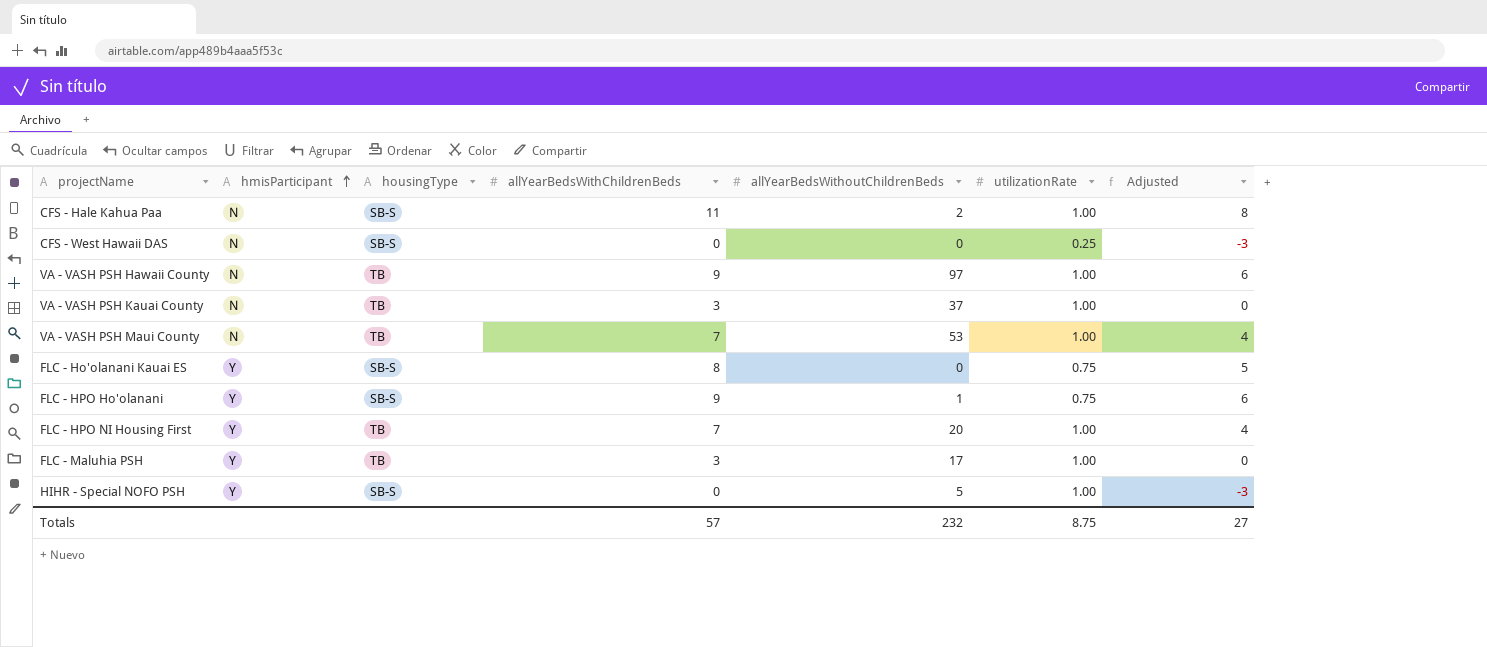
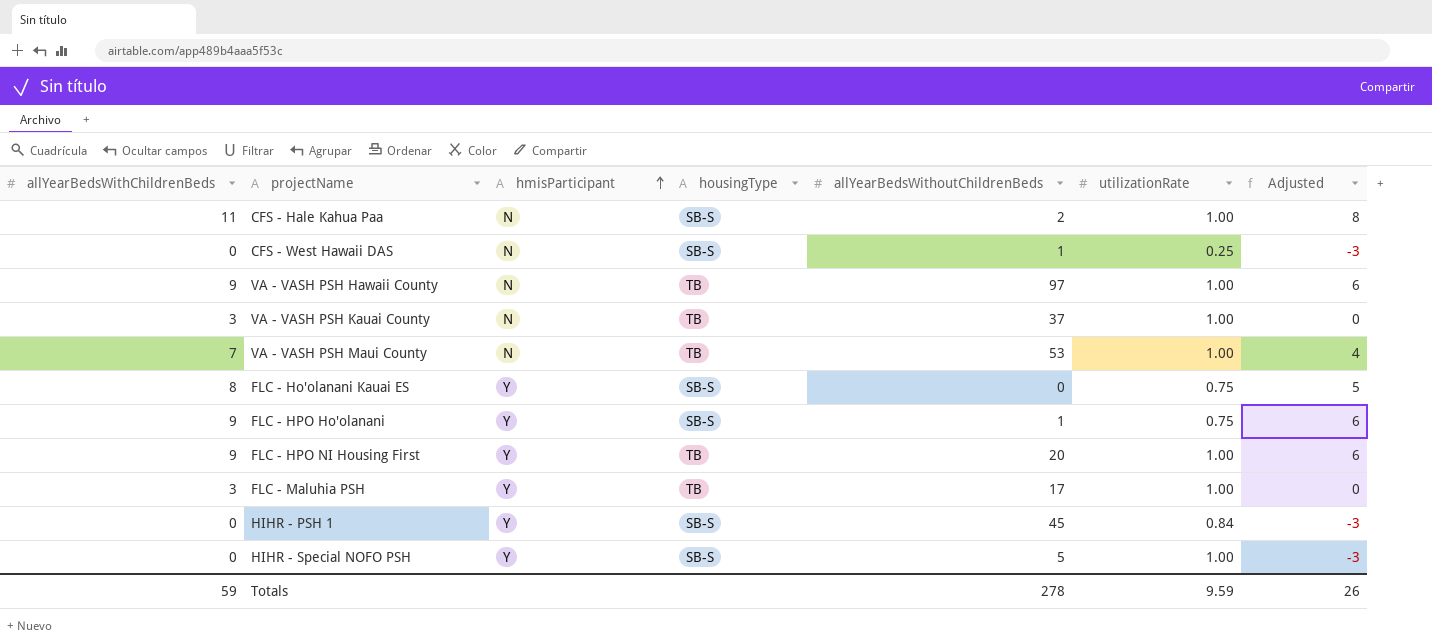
column allYearBedsWithChildrenBeds | position: 4 -> 1
CFS - West Hawaii DAS | allYearBedsWithoutChildrenBeds: 0 -> 1
FLC - HPO NI Housing First | allYearBedsWithChildrenBeds: 7 -> 9
FLC - HPO NI Housing First | Adjusted: 4 -> 6
row HIHR - PSH 1: none -> 0 | Y | SB-S | 45 | 0.84 | -3
Totals | allYearBedsWithChildrenBeds: 57 -> 59
Totals | allYearBedsWithoutChildrenBeds: 232 -> 278
Totals | utilizationRate: 8.75 -> 9.59
Totals | Adjusted: 27 -> 26

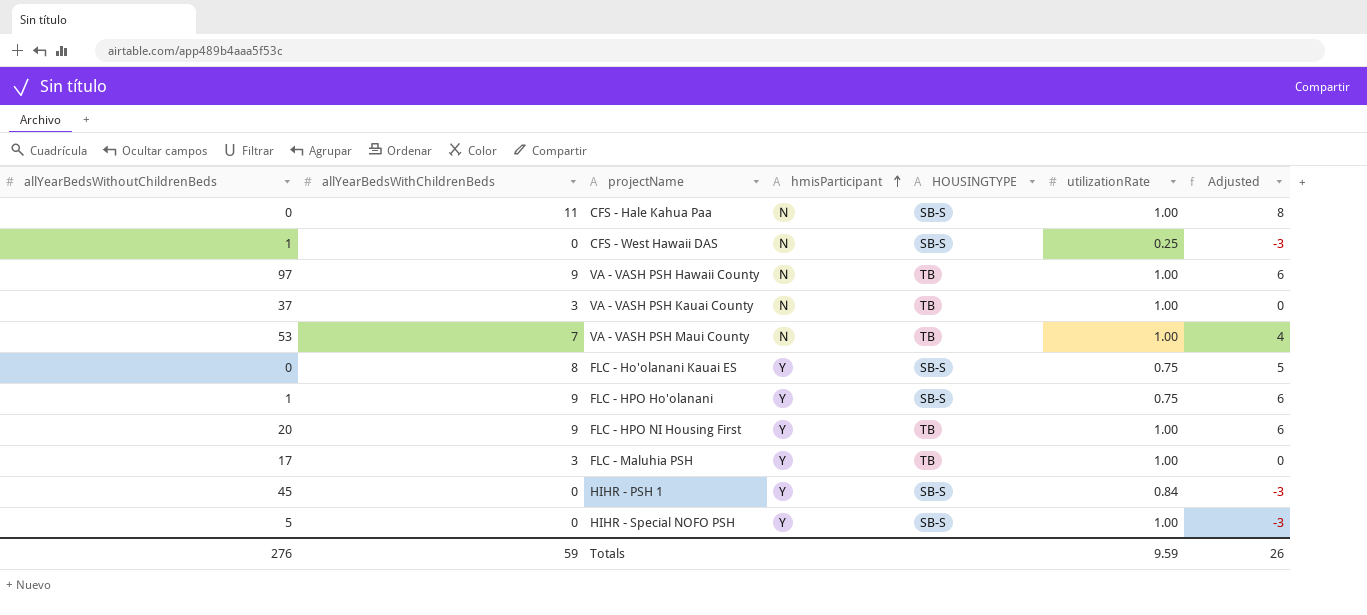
column allYearBedsWithoutChildrenBeds | position: 5 -> 1
column name: housingType -> HOUSINGTYPE
CFS - Hale Kahua Paa | allYearBedsWithoutChildrenBeds: 2 -> 0
Totals | allYearBedsWithoutChildrenBeds: 278 -> 276

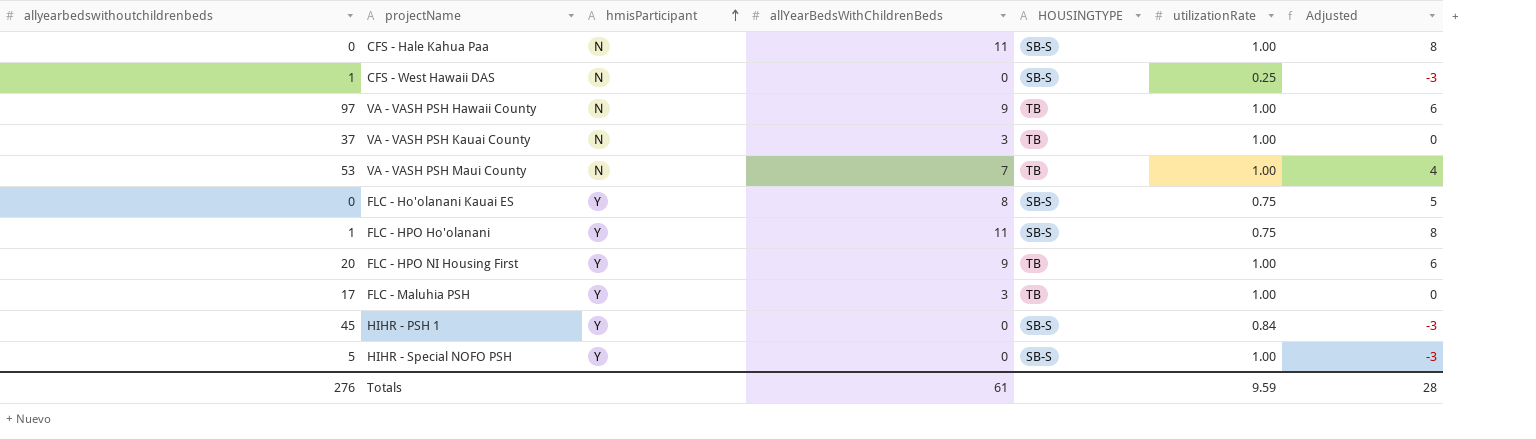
column name: allYearBedsWithoutChildrenBeds -> allyearbedswithoutchildrenbeds
column allYearBedsWithChildrenBeds | position: 2 -> 4
FLC - HPO Ho'olanani | allYearBedsWithChildrenBeds: 9 -> 11
FLC - HPO Ho'olanani | Adjusted: 6 -> 8
Totals | allYearBedsWithChildrenBeds: 59 -> 61
Totals | Adjusted: 26 -> 28

